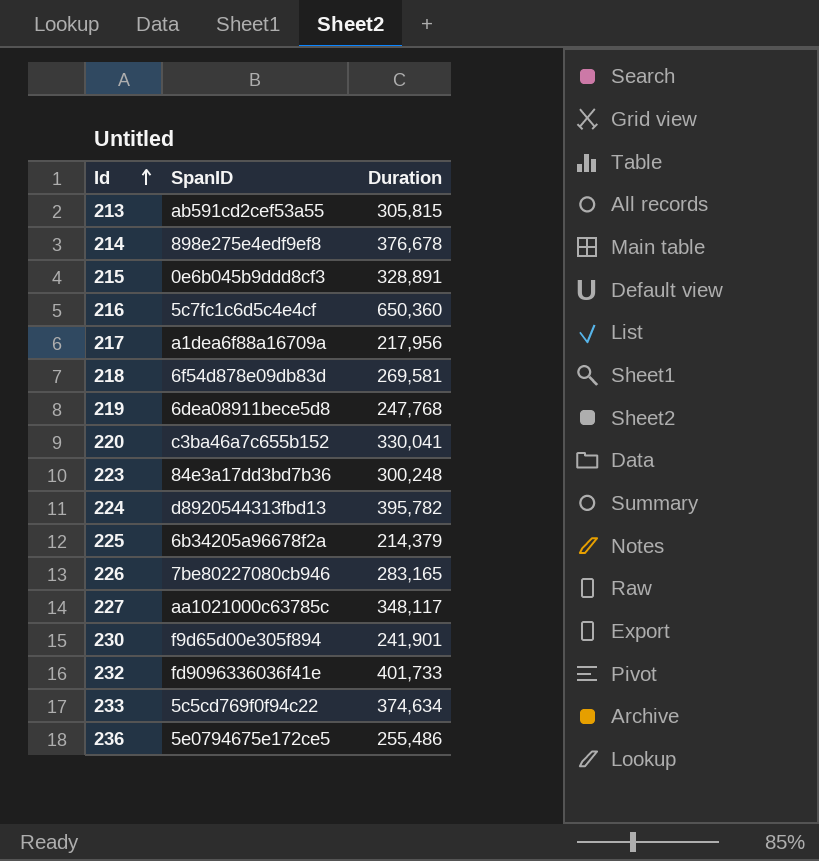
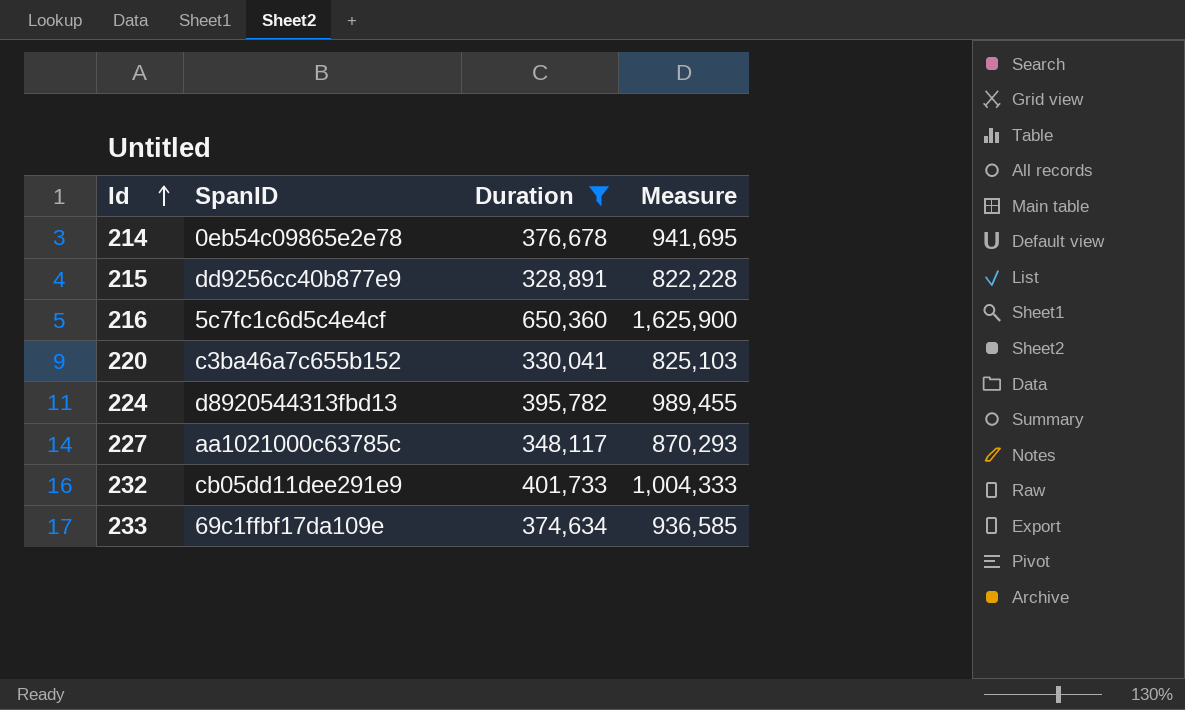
filter: none -> Duration >= 328,891
column Measure | formula: none -> [Duration] * 2.5
214 | SpanID: 898e275e4edf9ef8 -> 0eb54c09865e2e78
215 | SpanID: 0e6b045b9ddd8cf3 -> dd9256cc40b877e9
232 | SpanID: fd9096336036f41e -> cb05dd11dee291e9
233 | SpanID: 5c5cd769f0f94c22 -> 69c1ffbf17da109e

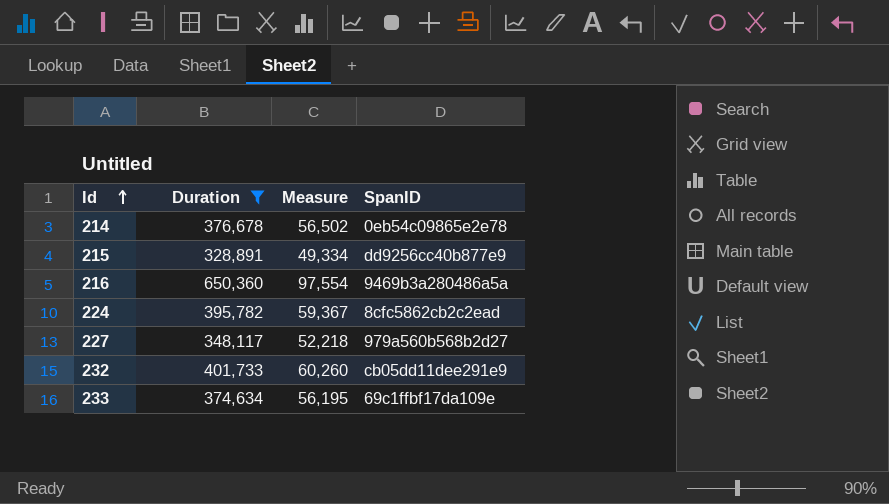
column Measure | formula: [Duration] * 2.5 -> [Duration] * 0.15
column SpanID | position: 2 -> 4
row 220: c3ba46a7c655b152 | 330,041 | 825,103 -> none
216 | SpanID: 5c7fc1c6d5c4e4cf -> 9469b3a280486a5a
224 | SpanID: d8920544313fbd13 -> 8cfc5862cb2c2ead
227 | SpanID: aa1021000c63785c -> 979a560b568b2d27

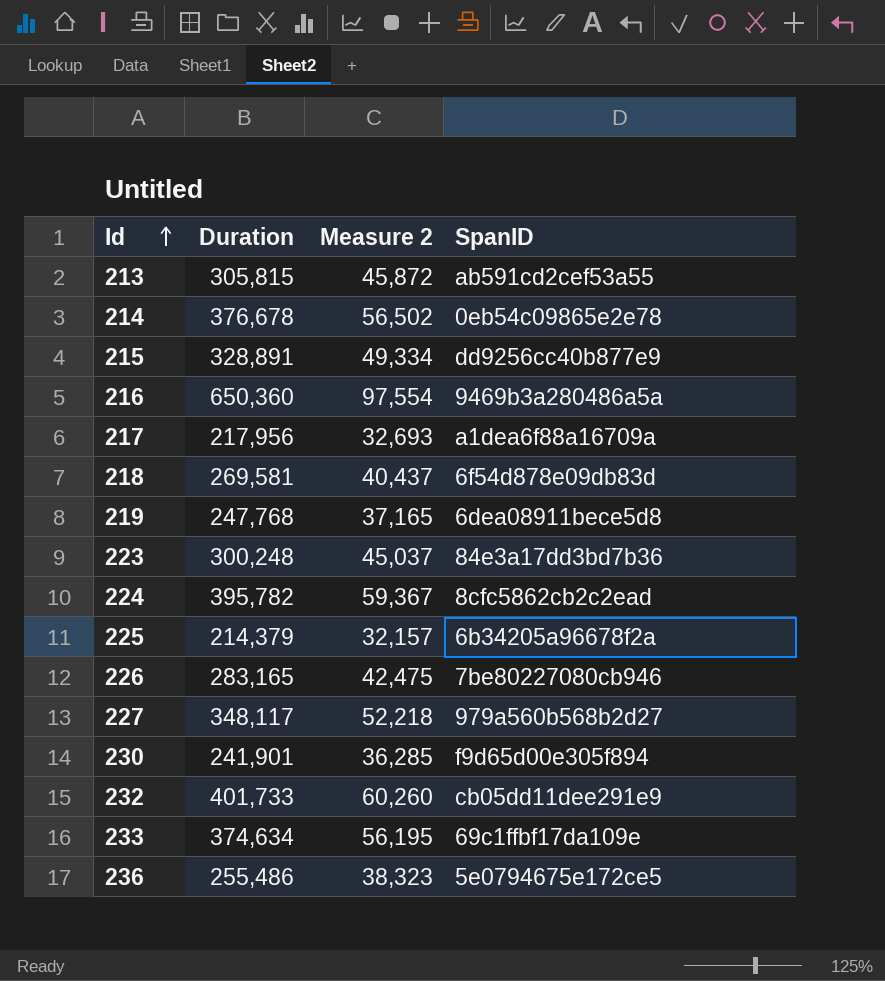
filter: Duration >= 328,891 -> none
column name: Measure -> Measure 2

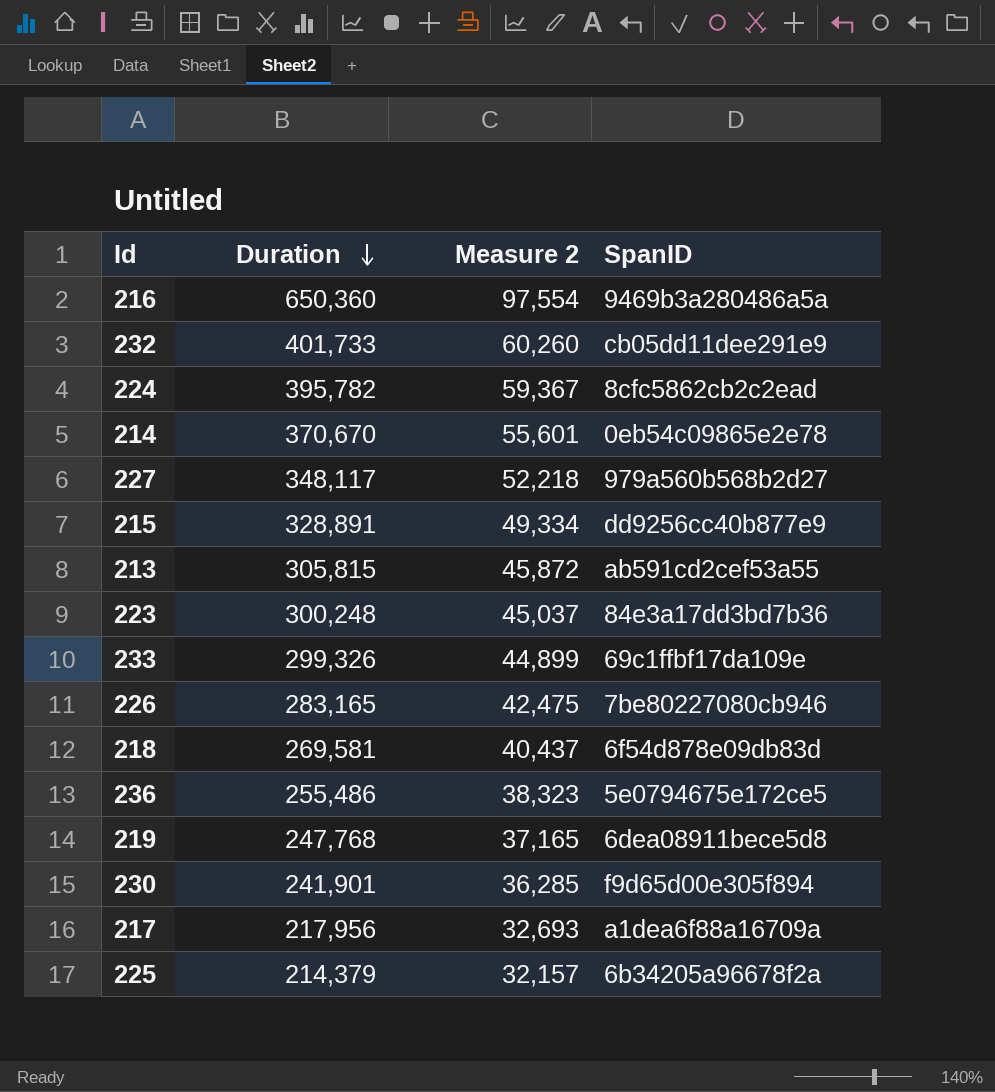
row order: Id ascending -> Duration descending
214 | Duration: 376,678 -> 370,670
214 | Measure 2: 56,502 -> 55,601
233 | Duration: 374,634 -> 299,326
233 | Measure 2: 56,195 -> 44,899

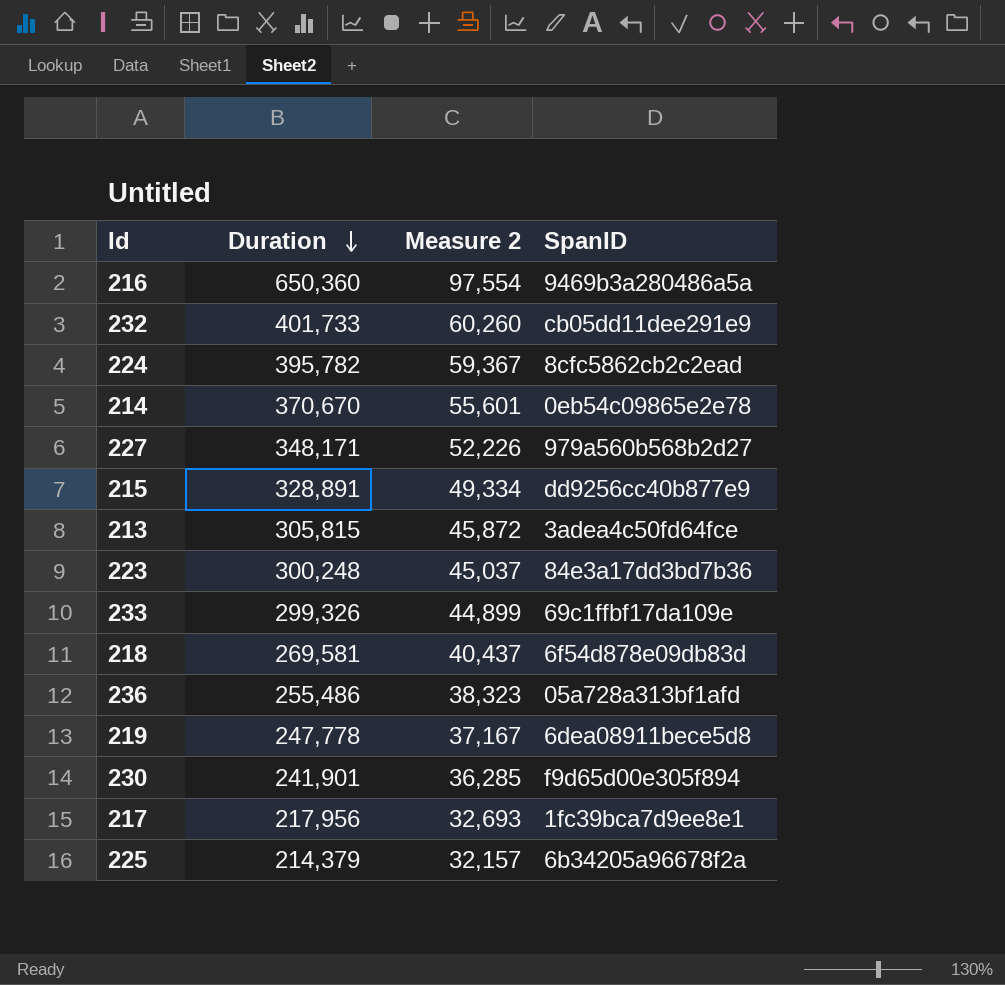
row 226: 283,165 | 42,475 | 7be80227080cb946 -> none
227 | Duration: 348,117 -> 348,171
227 | Measure 2: 52,218 -> 52,226
213 | SpanID: ab591cd2cef53a55 -> 3adea4c50fd64fce
236 | SpanID: 5e0794675e172ce5 -> 05a728a313bf1afd
219 | Duration: 247,768 -> 247,778
219 | Measure 2: 37,165 -> 37,167
217 | SpanID: a1dea6f88a16709a -> 1fc39bca7d9ee8e1

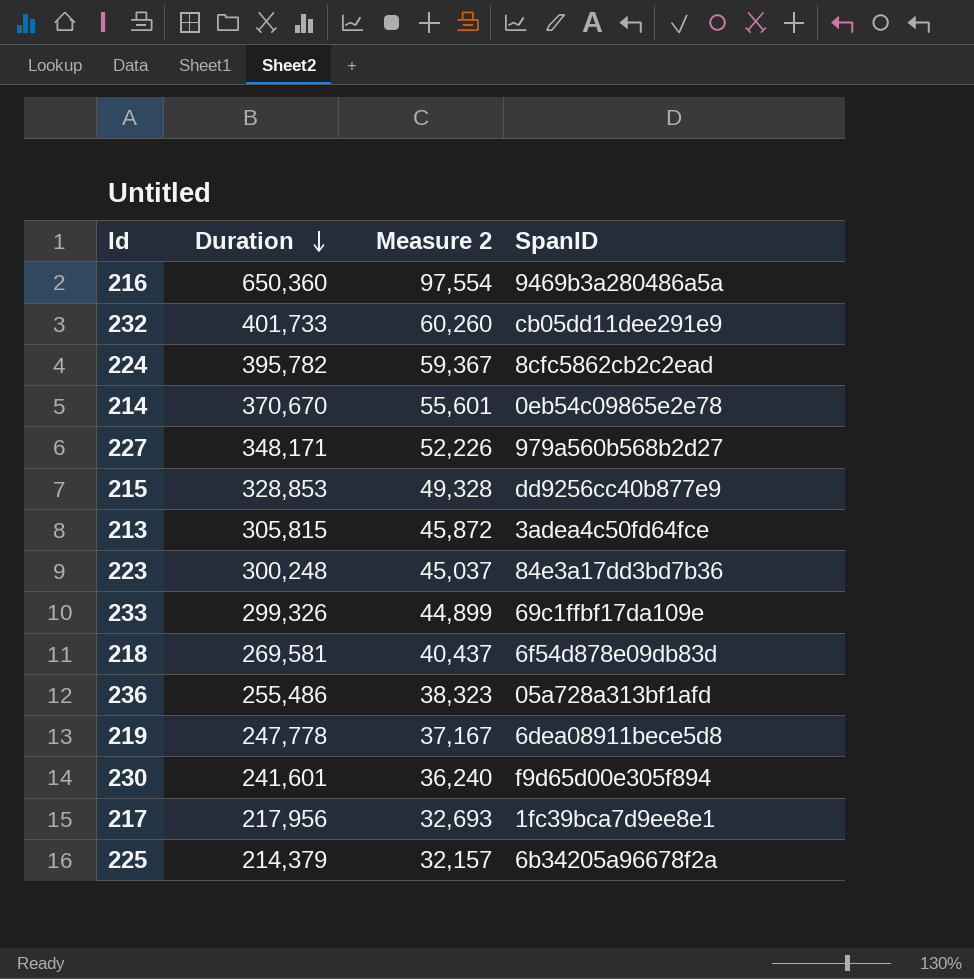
215 | Duration: 328,891 -> 328,853
215 | Measure 2: 49,334 -> 49,328
230 | Duration: 241,901 -> 241,601
230 | Measure 2: 36,285 -> 36,240

